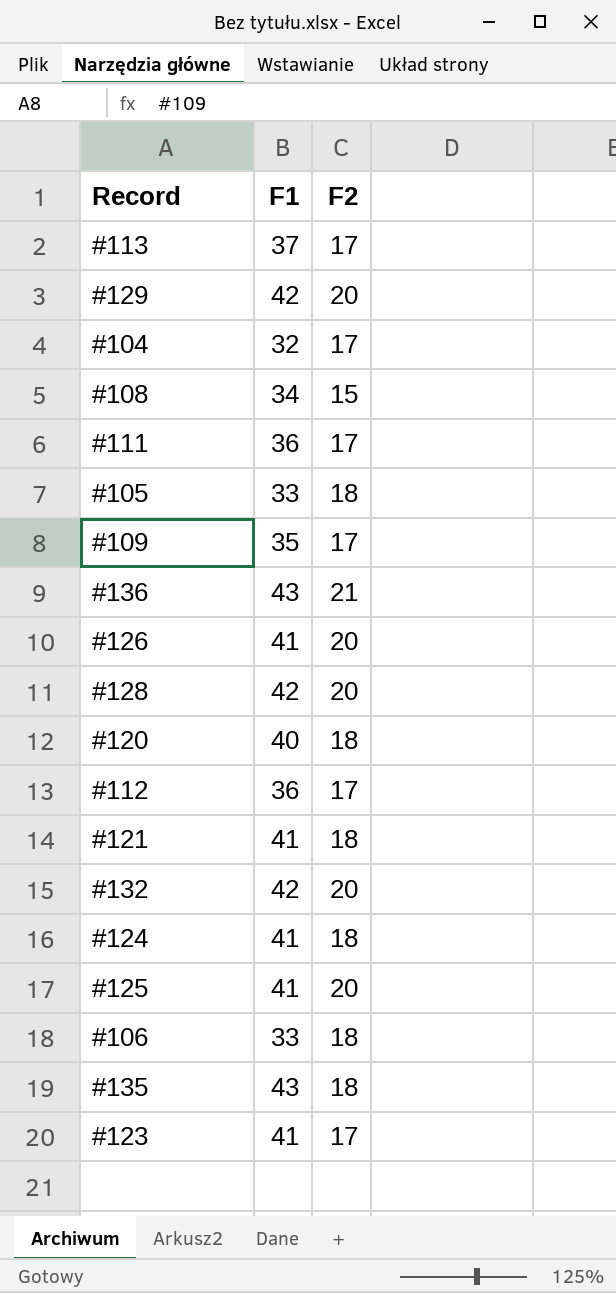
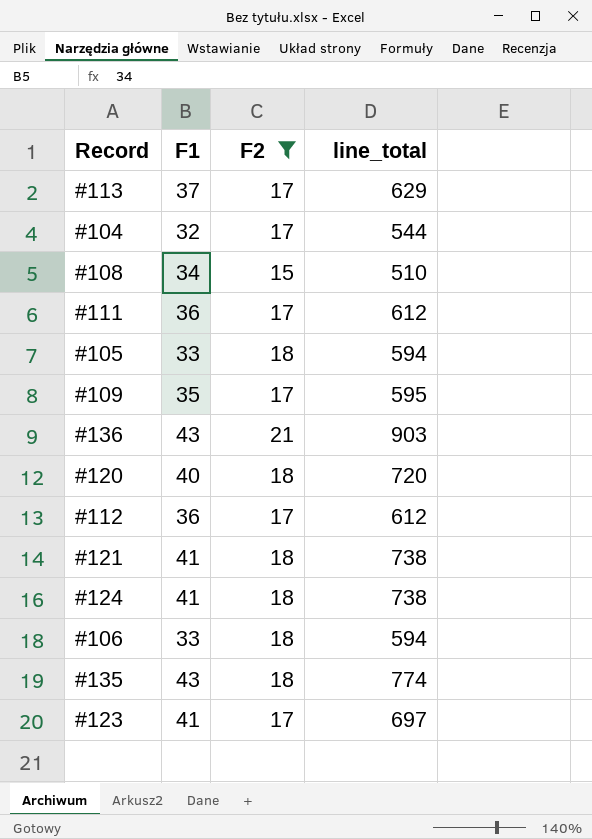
filter: none -> F2 != 20
column line_total | formula: none -> [F1] * [F2]

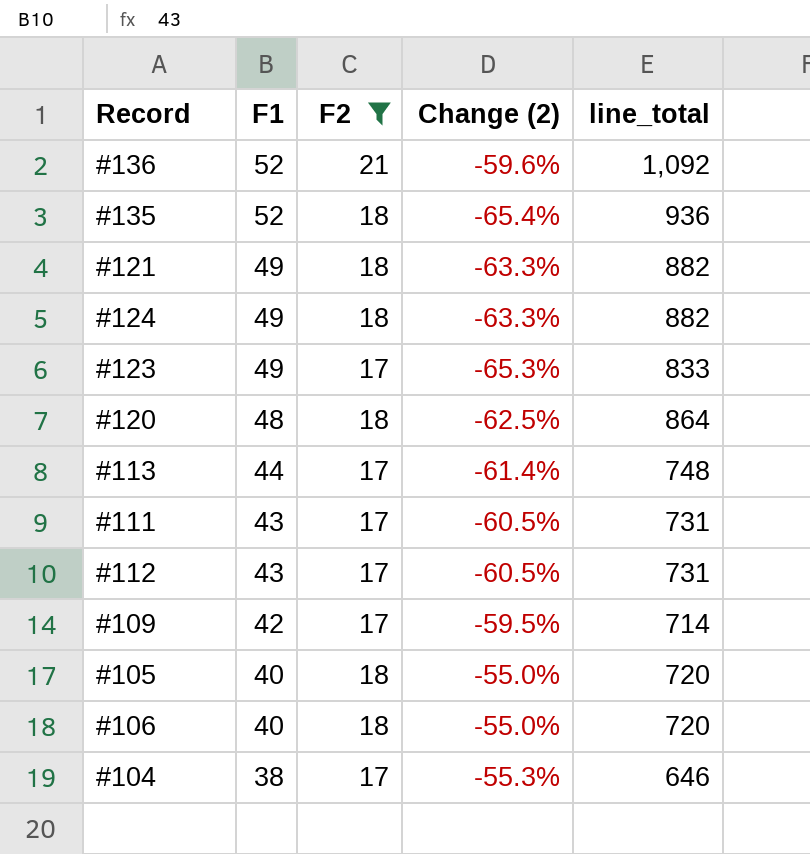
row order: none -> F1 descending
column Change (2) | formula: none -> ([F2] - [F1]) / [F1]
row #108: 34 | 15 | 510 -> none
#136 | F1: 43 -> 52
#136 | line_total: 903 -> 1,092
#135 | F1: 43 -> 52
#135 | line_total: 774 -> 936
#121 | F1: 41 -> 49
#121 | line_total: 738 -> 882
#124 | F1: 41 -> 49
#124 | line_total: 738 -> 882
#123 | F1: 41 -> 49
#123 | line_total: 697 -> 833
#120 | F1: 40 -> 48
#120 | line_total: 720 -> 864
#113 | F1: 37 -> 44
#113 | line_total: 629 -> 748
#111 | F1: 36 -> 43
#111 | line_total: 612 -> 731
#112 | F1: 36 -> 43
#112 | line_total: 612 -> 731
#109 | F1: 35 -> 42
#109 | line_total: 595 -> 714
#105 | F1: 33 -> 40
#105 | line_total: 594 -> 720
#106 | F1: 33 -> 40
#106 | line_total: 594 -> 720
#104 | F1: 32 -> 38
#104 | line_total: 544 -> 646

